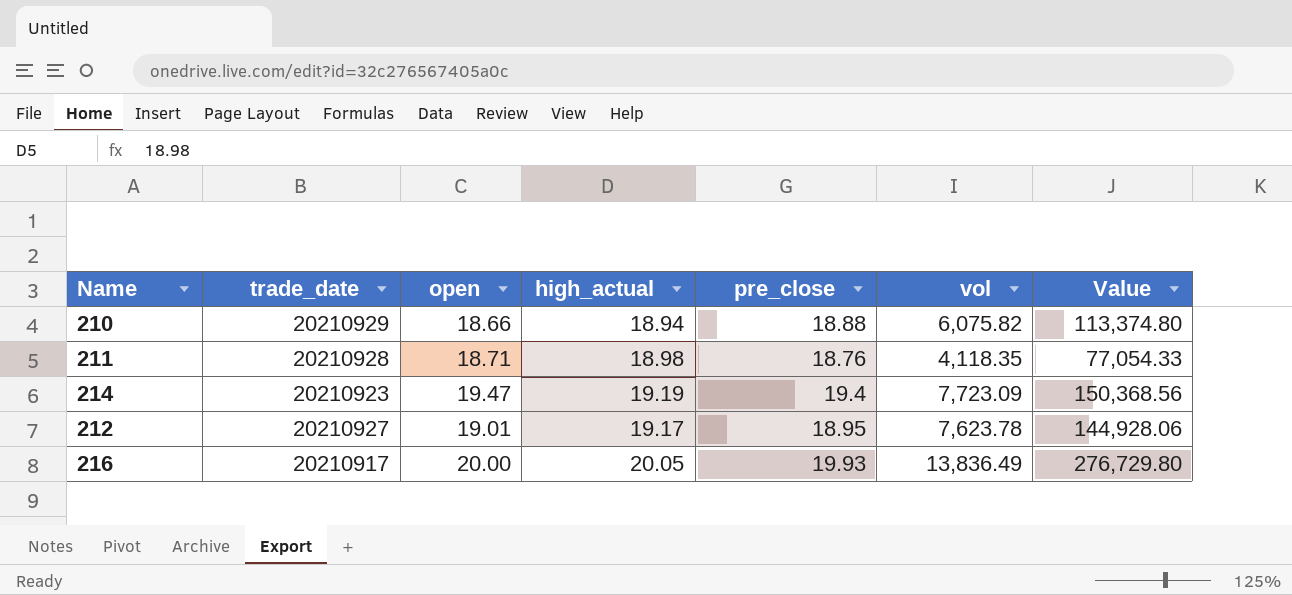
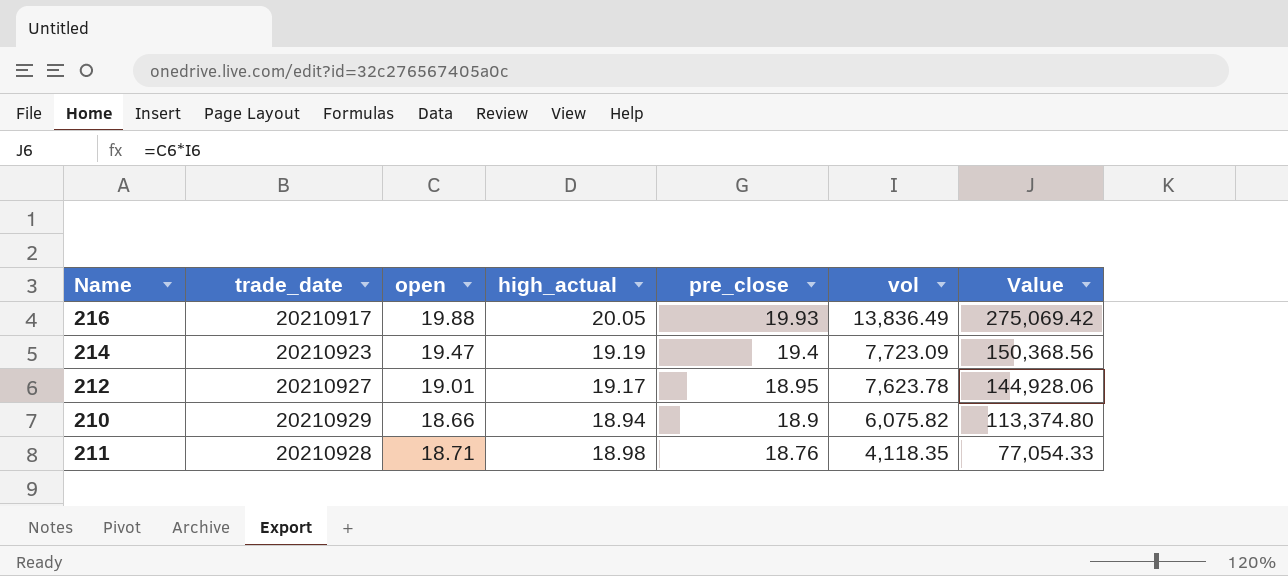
row order: none -> pre_close descending
216 | open: 20.00 -> 19.88
216 | Value: 276,729.80 -> 275,069.42
210 | pre_close: 18.88 -> 18.9

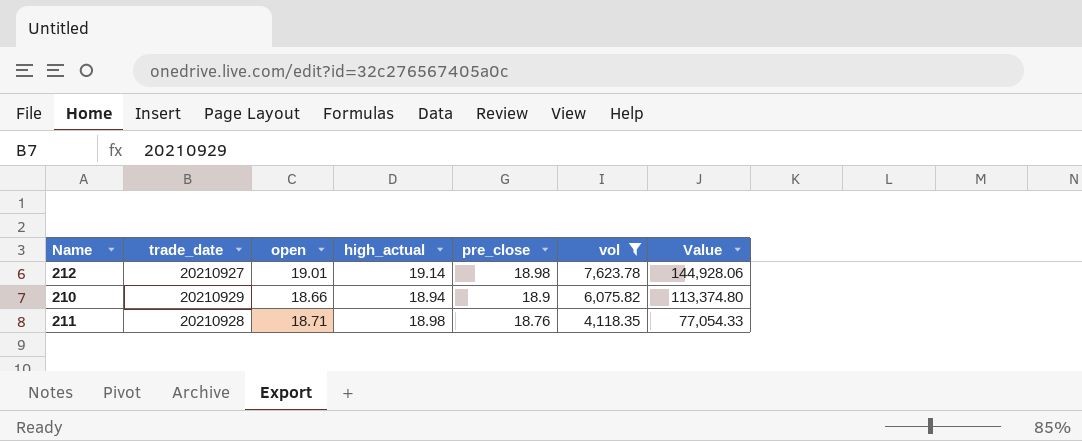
filter: none -> vol <= 7,623.78
212 | high_actual: 19.17 -> 19.14
212 | pre_close: 18.95 -> 18.98

